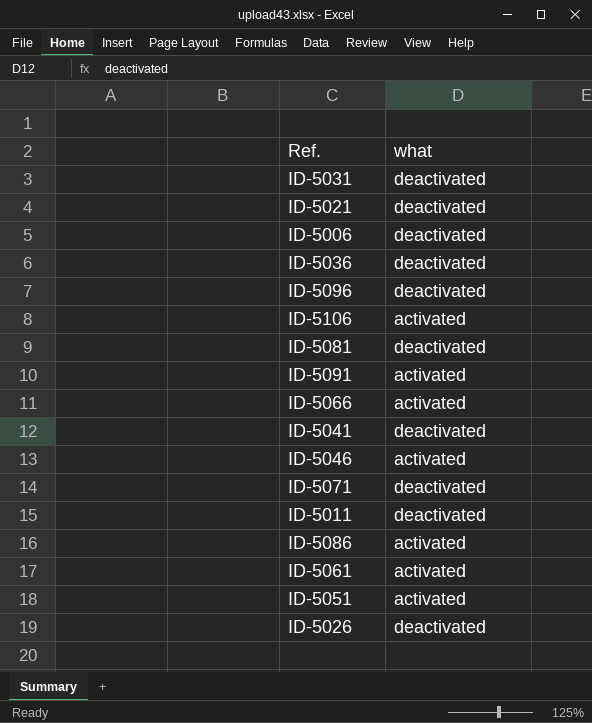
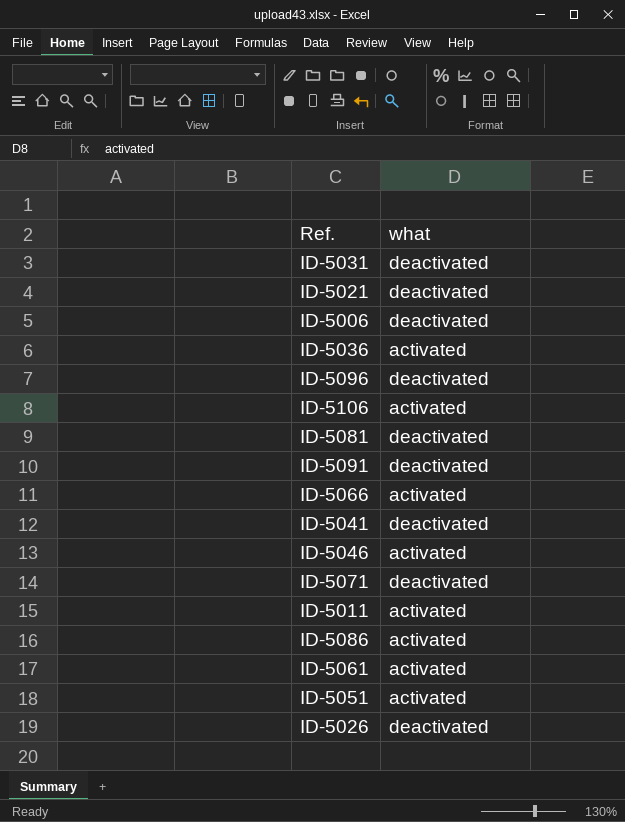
ID-5036 | what: deactivated -> activated
ID-5091 | what: activated -> deactivated
ID-5011 | what: deactivated -> activated

